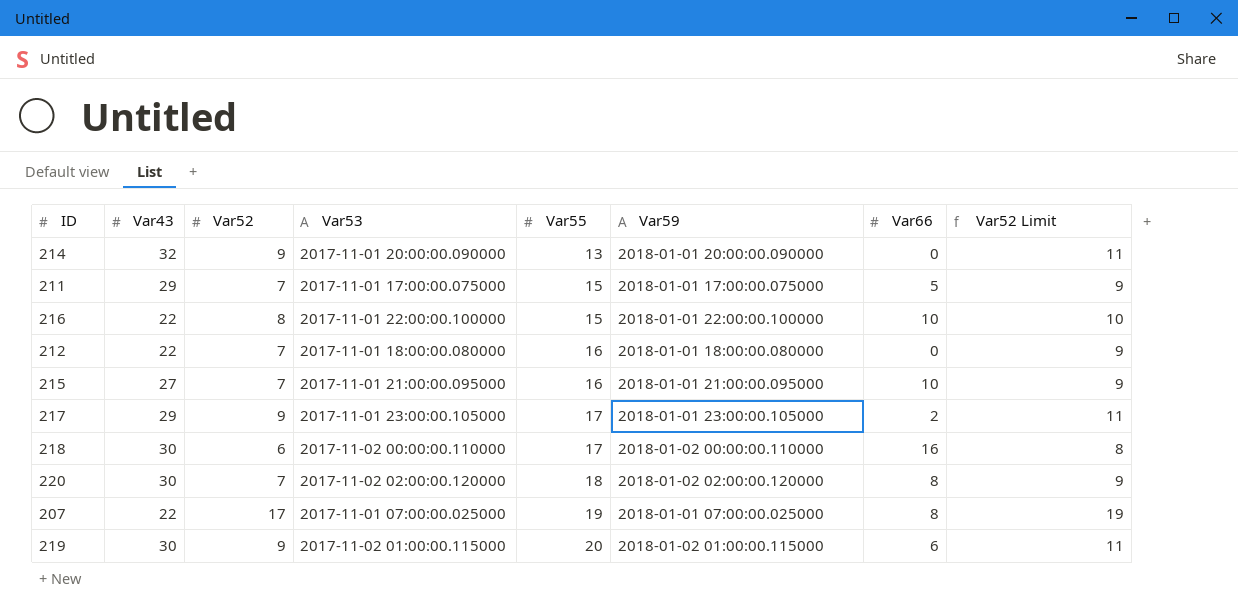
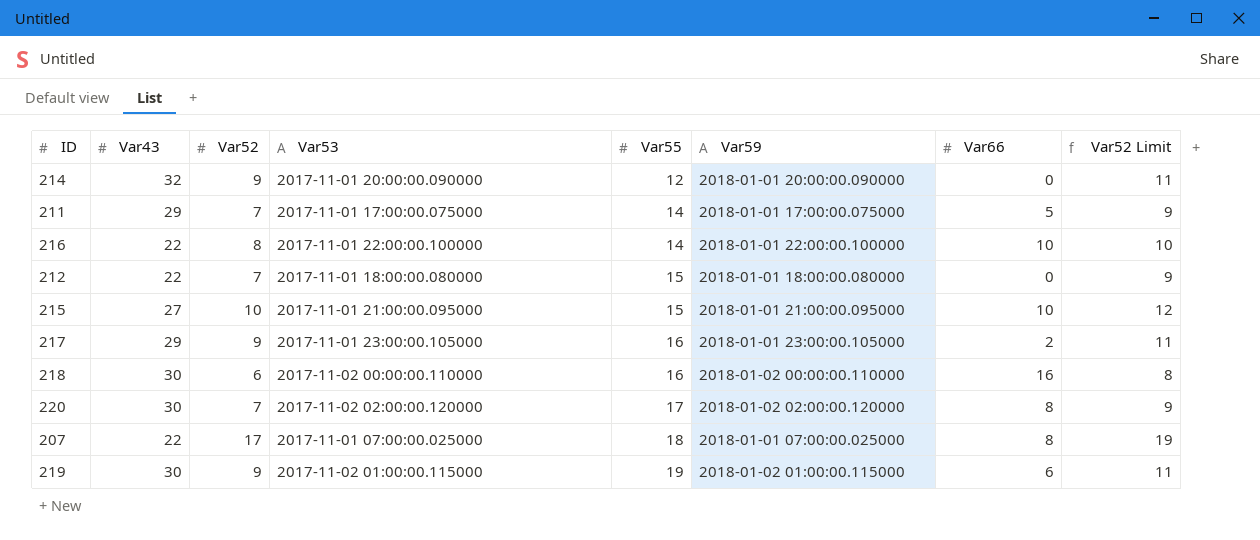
214 | Var55: 13 -> 12
211 | Var55: 15 -> 14
216 | Var55: 15 -> 14
212 | Var55: 16 -> 15
215 | Var52: 7 -> 10
215 | Var55: 16 -> 15
215 | Var52 Limit: 9 -> 12
217 | Var55: 17 -> 16
218 | Var55: 17 -> 16
220 | Var55: 18 -> 17
207 | Var55: 19 -> 18
219 | Var55: 20 -> 19

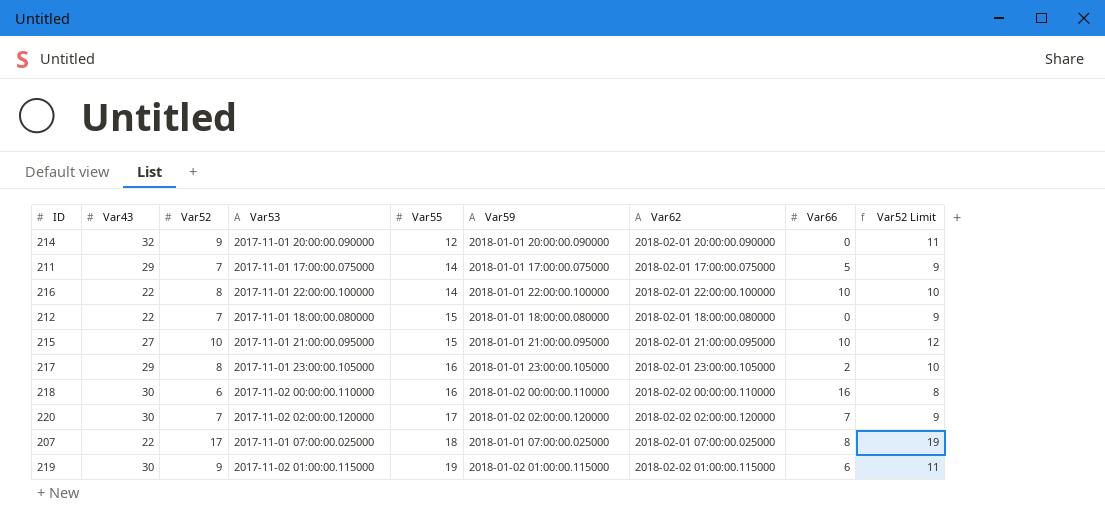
column Var62 | position: none -> 7
217 | Var52: 9 -> 8
217 | Var52 Limit: 11 -> 10
220 | Var66: 8 -> 7

